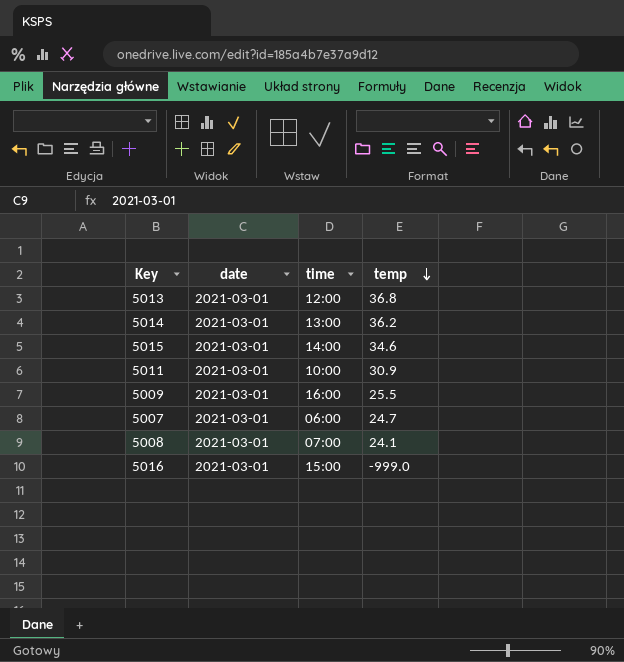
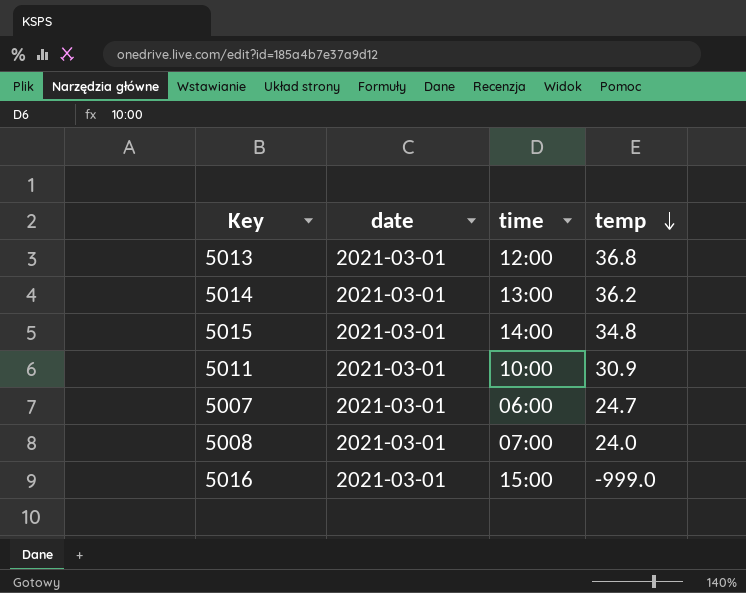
row 5009: 2021-03-01 | 16:00 | 25.5 -> none
5015 | temp: 34.6 -> 34.8
5008 | temp: 24.1 -> 24.0

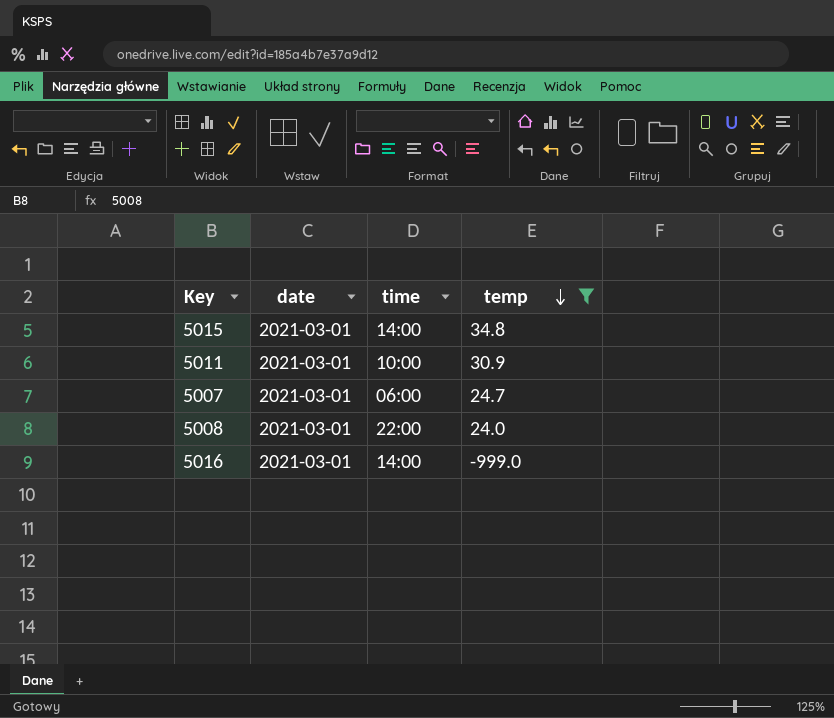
filter: none -> temp <= 34.8
5008 | time: 07:00 -> 22:00
5016 | time: 15:00 -> 14:00

